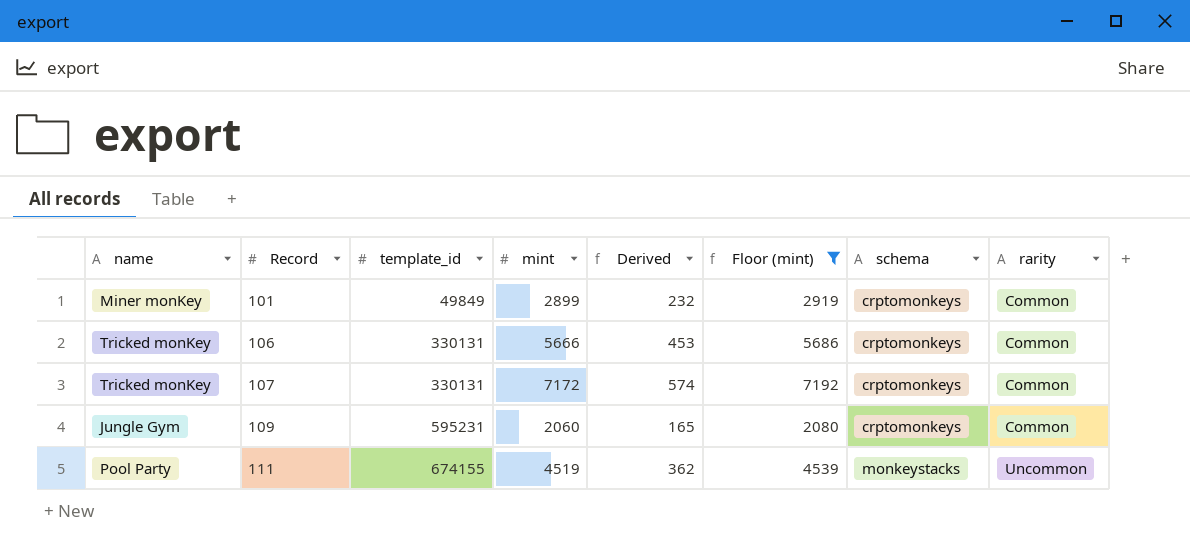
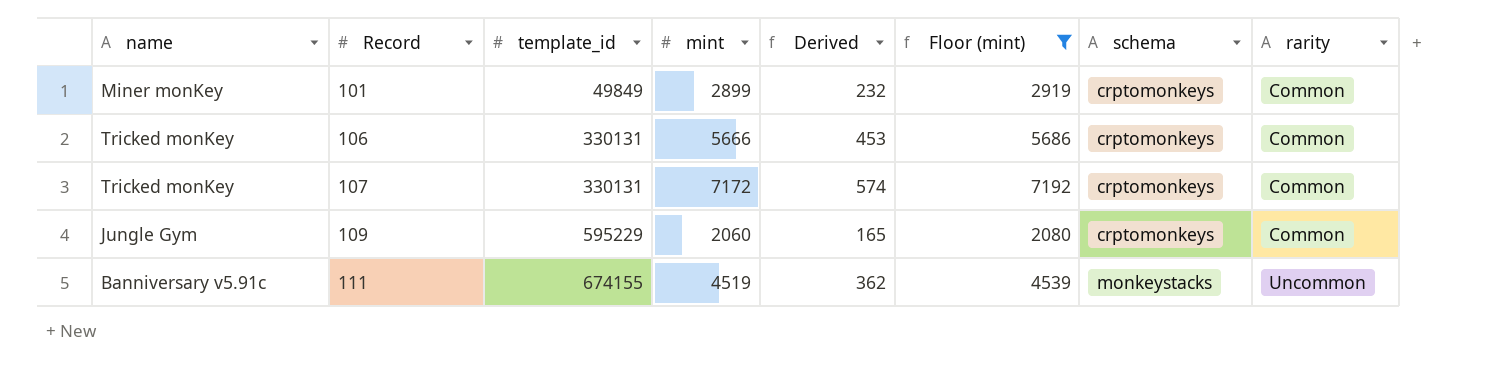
109 | template_id: 595231 -> 595229
111 | name: Pool Party -> Banniversary v5.91c

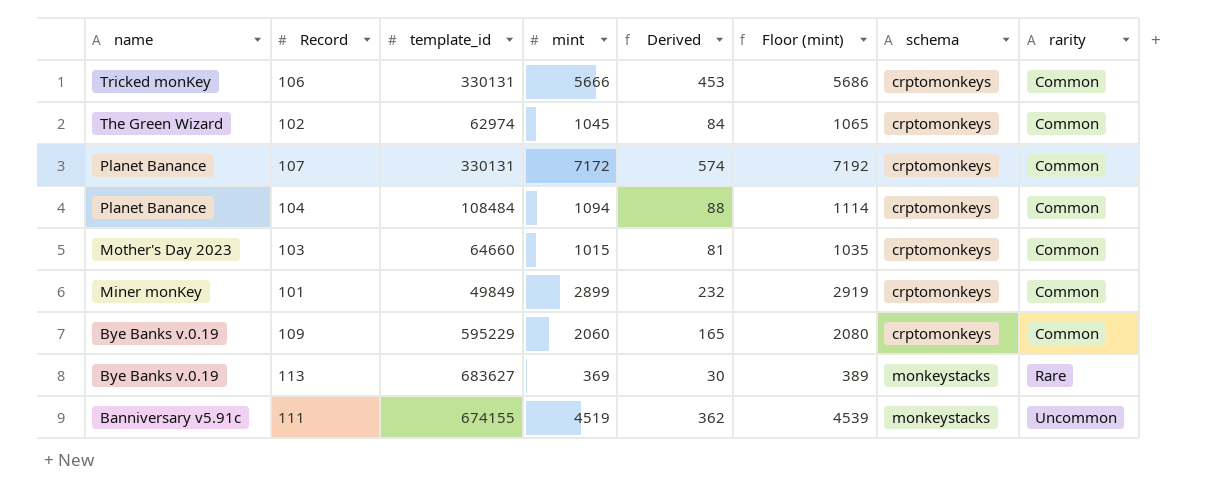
filter: Floor (mint) >= 2080 -> none
row order: Record ascending -> name descending
107 | name: Tricked monKey -> Planet Banance
109 | name: Jungle Gym -> Bye Banks v.0.19

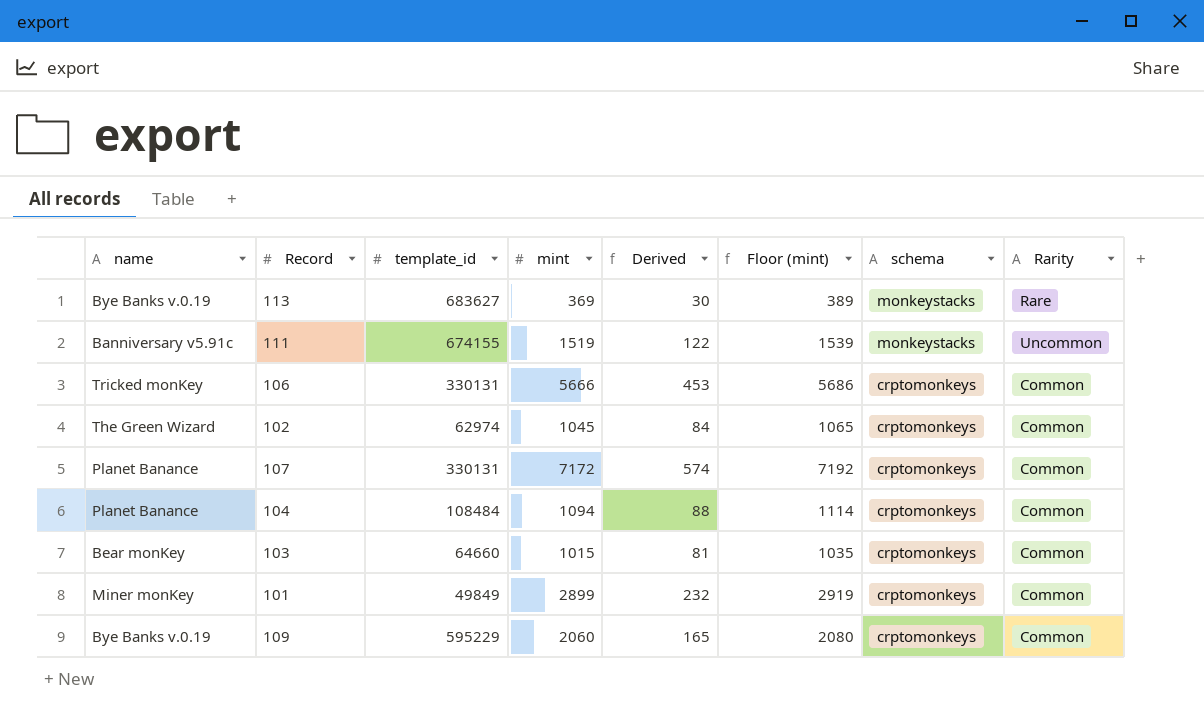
row order: name descending -> schema descending
column name: rarity -> Rarity
111 | mint: 4519 -> 1519
111 | Derived: 362 -> 122
111 | Floor (mint): 4539 -> 1539
103 | name: Mother's Day 2023 -> Bear monKey

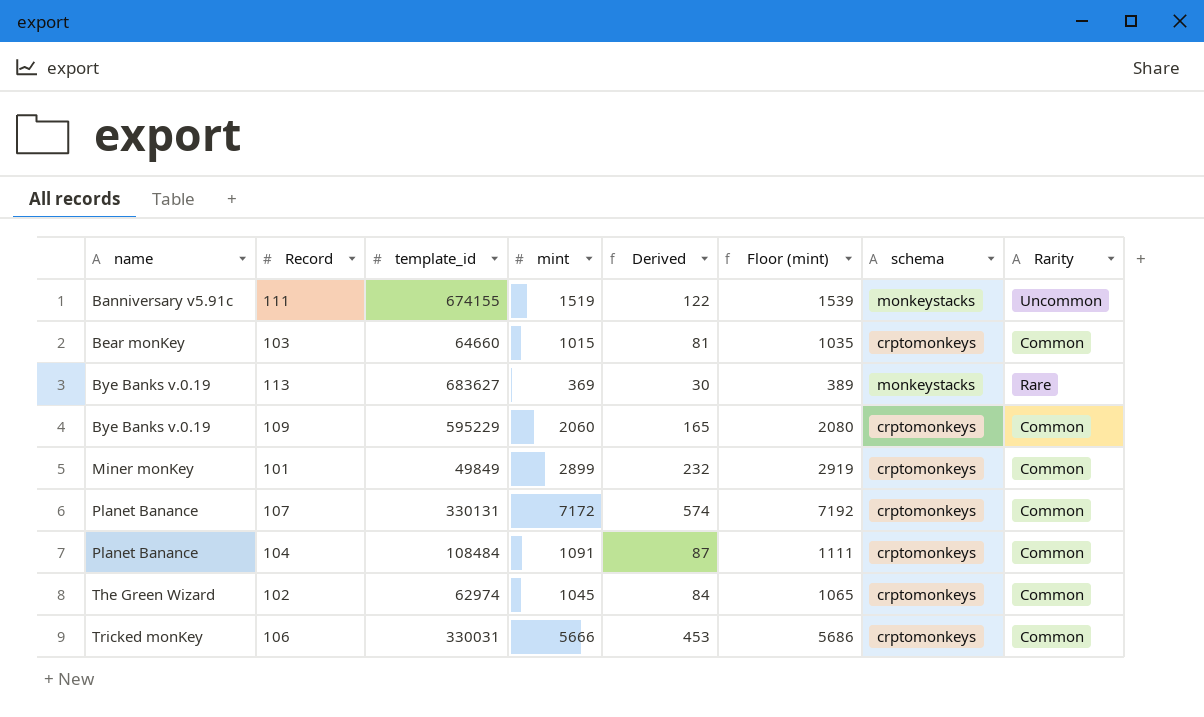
row order: schema descending -> name ascending
104 | mint: 1094 -> 1091
104 | Derived: 88 -> 87
104 | Floor (mint): 1114 -> 1111
106 | template_id: 330131 -> 330031

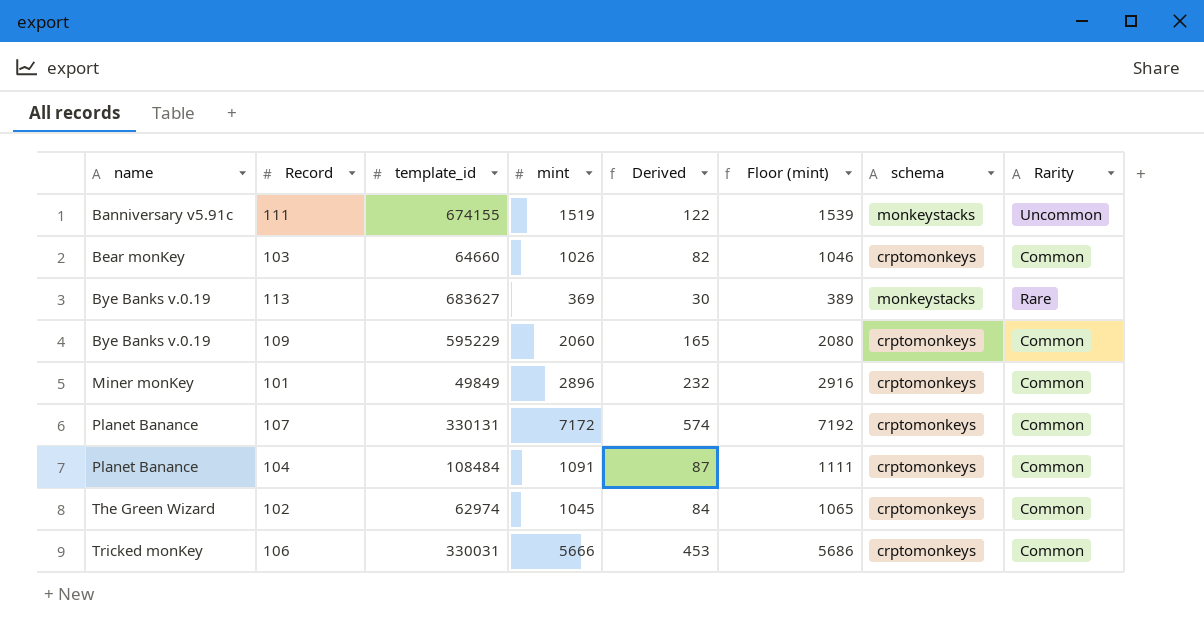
103 | mint: 1015 -> 1026
103 | Derived: 81 -> 82
103 | Floor (mint): 1035 -> 1046
101 | mint: 2899 -> 2896
101 | Floor (mint): 2919 -> 2916

